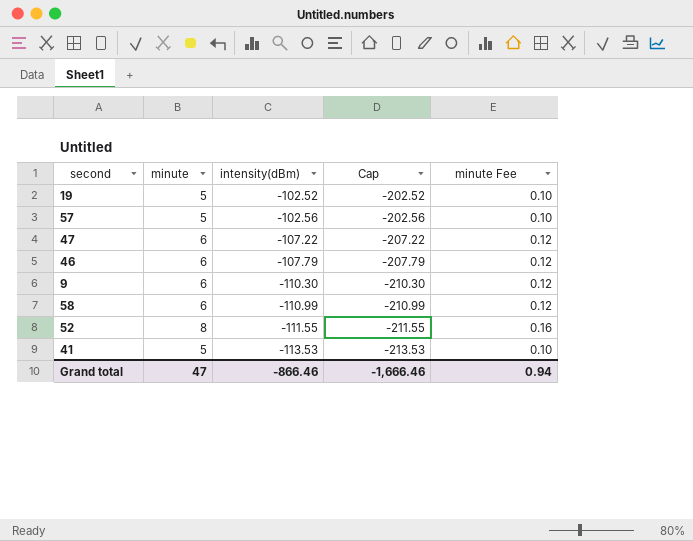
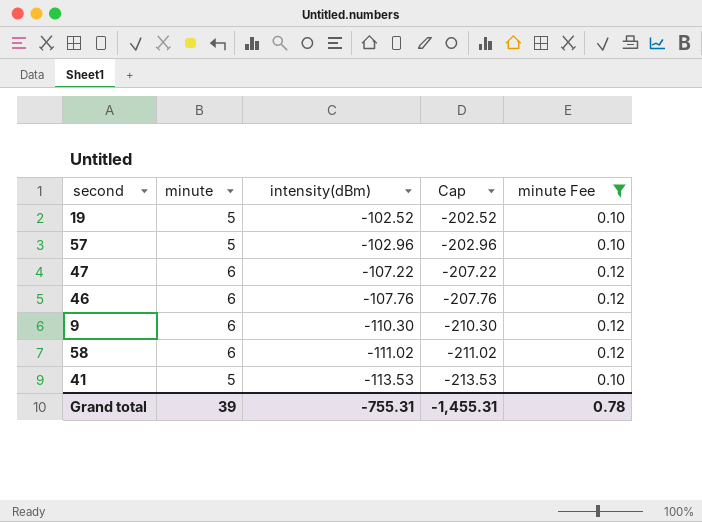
filter: none -> minute Fee != 0.16
57 | intensity(dBm): -102.56 -> -102.96
57 | Cap: -202.56 -> -202.96
46 | intensity(dBm): -107.79 -> -107.76
46 | Cap: -207.79 -> -207.76
58 | intensity(dBm): -110.99 -> -111.02
58 | Cap: -210.99 -> -211.02
Grand total | minute: 47 -> 39
Grand total | intensity(dBm): -866.46 -> -755.31
Grand total | Cap: -1,666.46 -> -1,455.31
Grand total | minute Fee: 0.94 -> 0.78

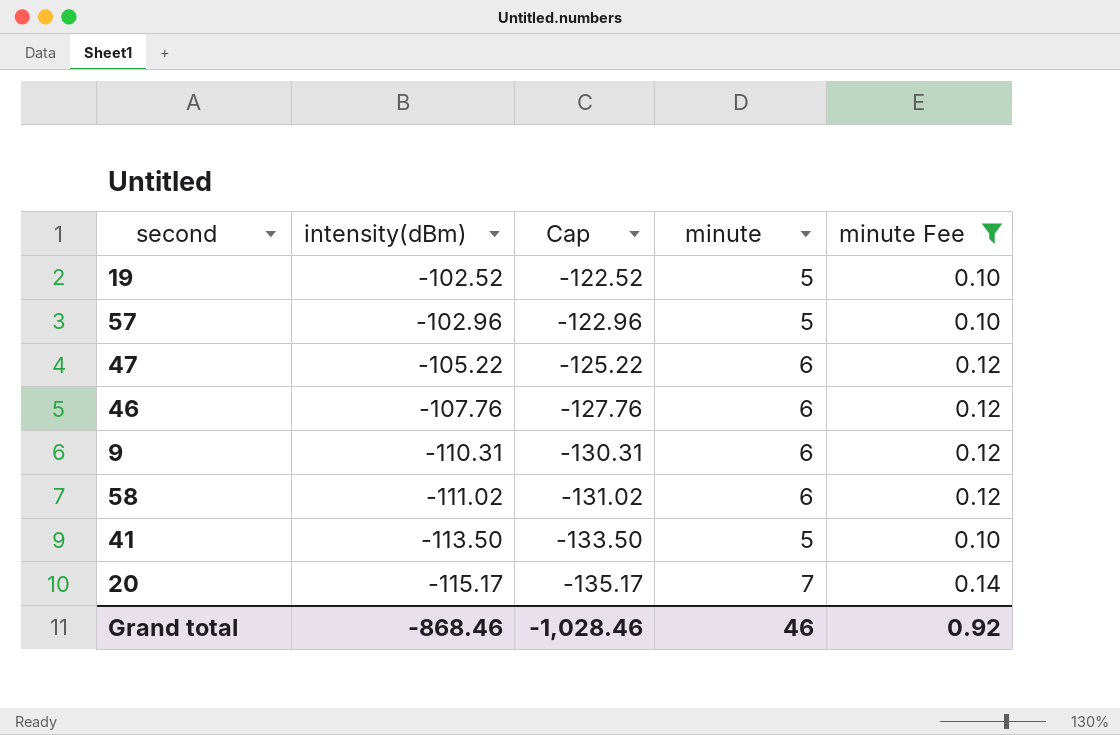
column Cap | formula: [intensity(dBm)] - 100 -> [intensity(dBm)] - 20
column minute | position: 2 -> 4
47 | intensity(dBm): -107.22 -> -105.22
9 | intensity(dBm): -110.30 -> -110.31
41 | intensity(dBm): -113.53 -> -113.50
row 20: none -> -115.17 | -135.17 | 7 | 0.14
Grand total | intensity(dBm): -755.31 -> -868.46
Grand total | Cap: -1,455.31 -> -1,028.46
Grand total | minute: 39 -> 46
Grand total | minute Fee: 0.78 -> 0.92

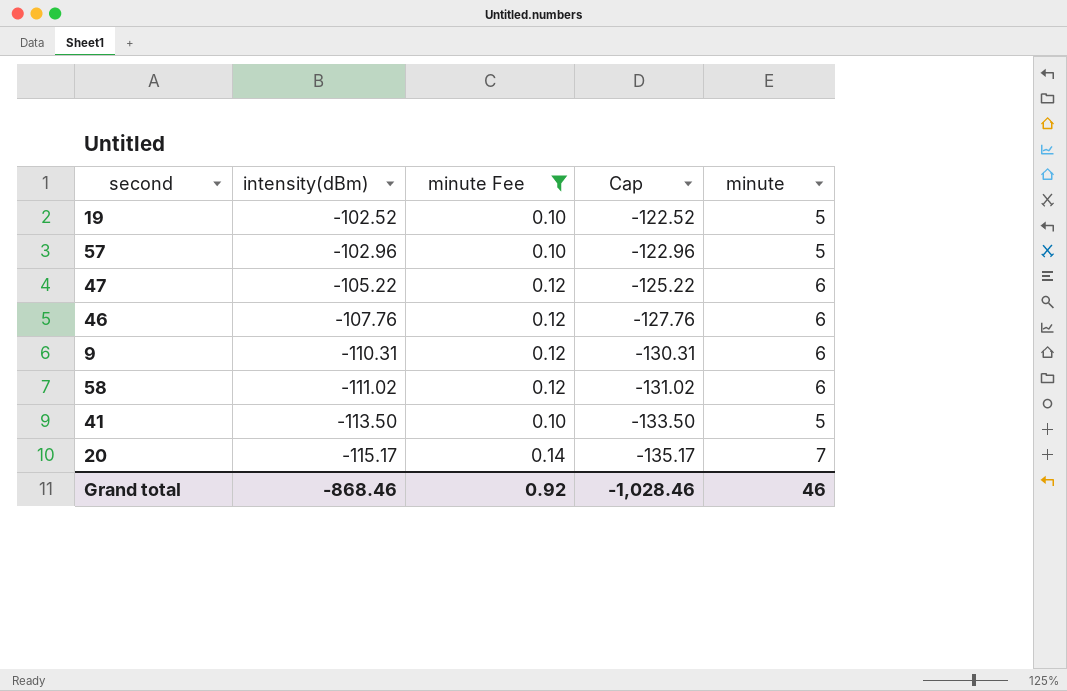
column minute Fee | position: 5 -> 3

